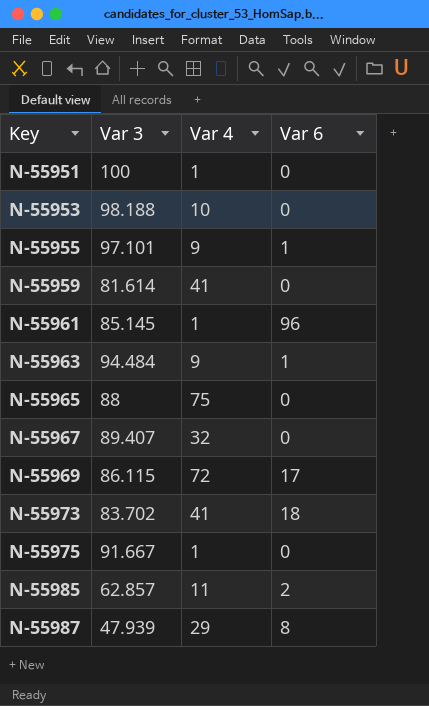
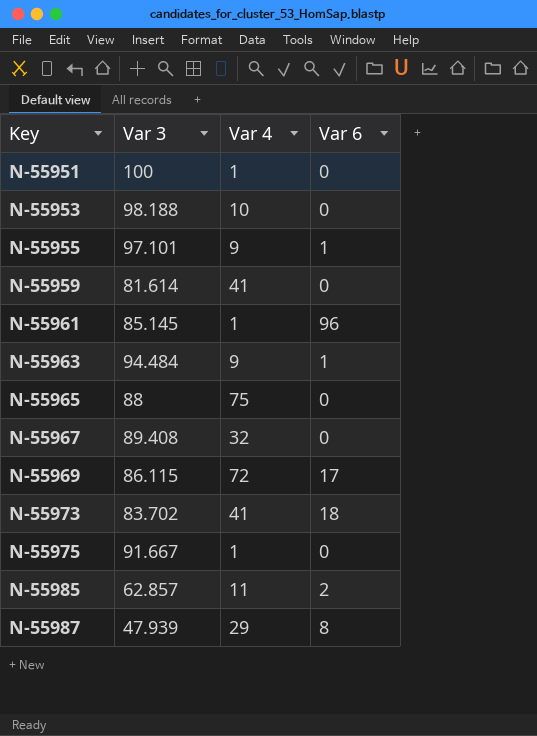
N-55967 | Var 3: 89.407 -> 89.408

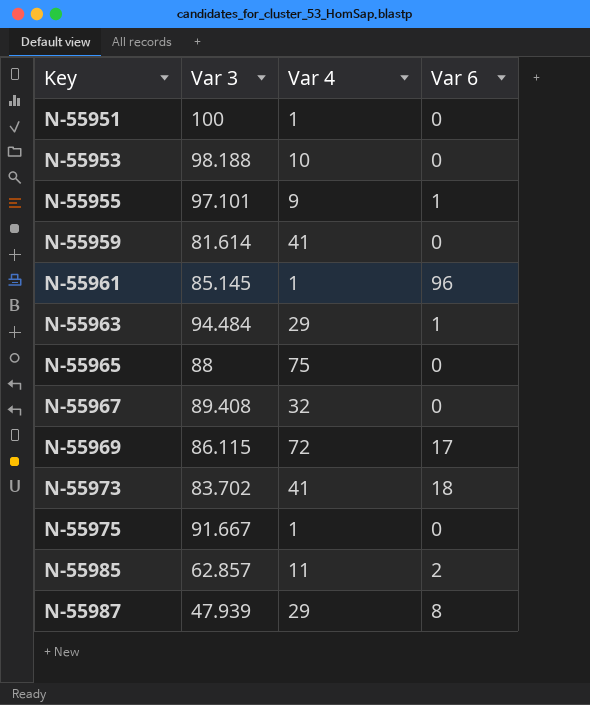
N-55963 | Var 4: 9 -> 29

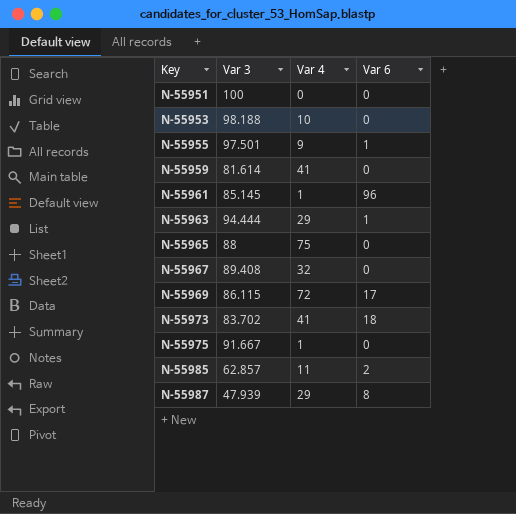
N-55951 | Var 4: 1 -> 0
N-55955 | Var 3: 97.101 -> 97.501
N-55963 | Var 3: 94.484 -> 94.444

